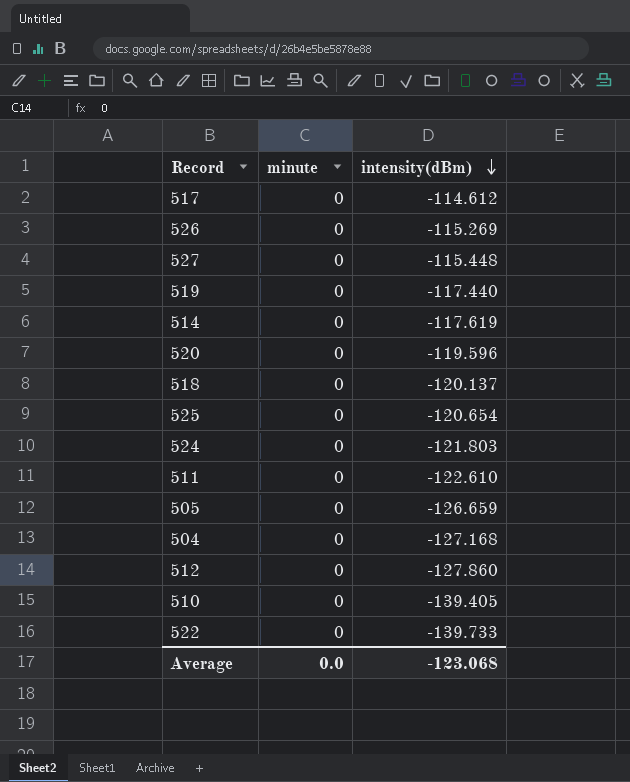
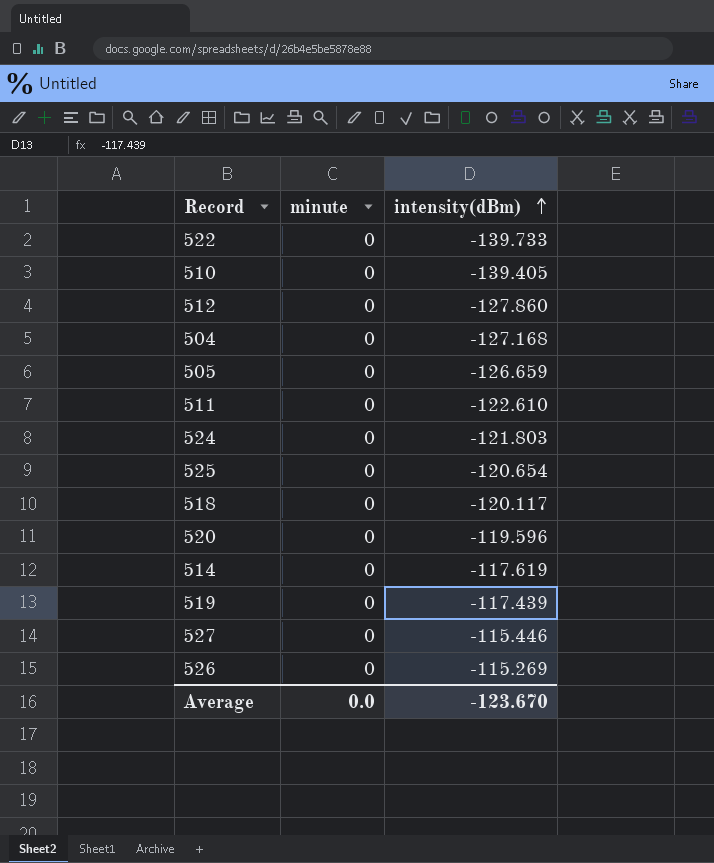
row order: intensity(dBm) descending -> intensity(dBm) ascending
row 517: 0 | -114.612 -> none
518 | intensity(dBm): -120.137 -> -120.117
519 | intensity(dBm): -117.440 -> -117.439
527 | intensity(dBm): -115.448 -> -115.446
Average | intensity(dBm): -123.068 -> -123.670

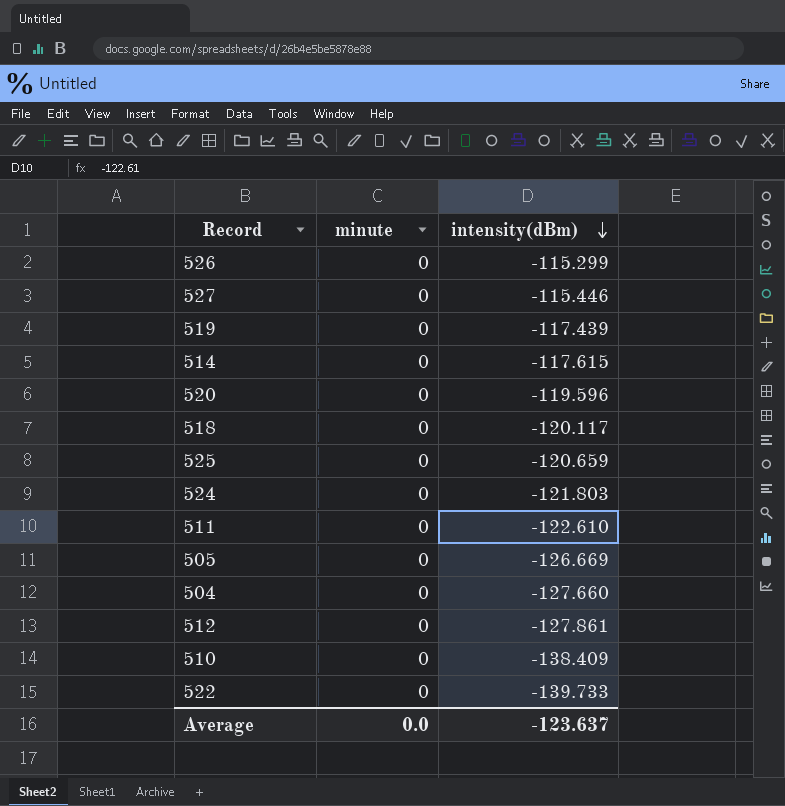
row order: intensity(dBm) ascending -> intensity(dBm) descending
526 | intensity(dBm): -115.269 -> -115.299
514 | intensity(dBm): -117.619 -> -117.615
525 | intensity(dBm): -120.654 -> -120.659
505 | intensity(dBm): -126.659 -> -126.669
504 | intensity(dBm): -127.168 -> -127.660
512 | intensity(dBm): -127.860 -> -127.861
510 | intensity(dBm): -139.405 -> -138.409
Average | intensity(dBm): -123.670 -> -123.637

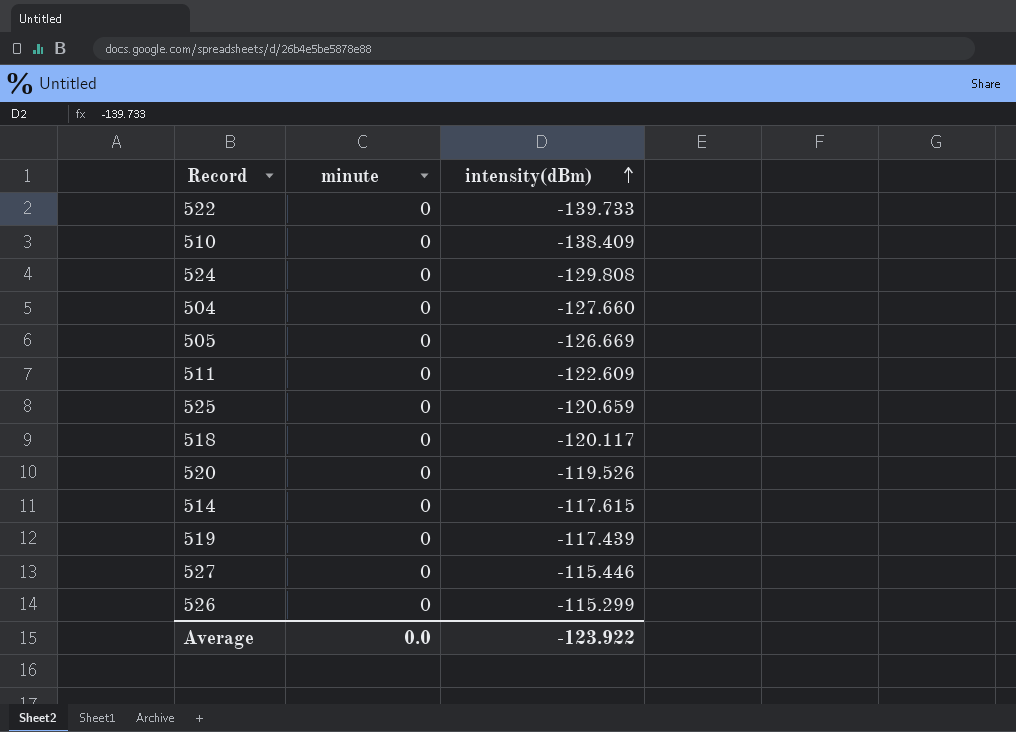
row order: intensity(dBm) descending -> intensity(dBm) ascending
row 512: 0 | -127.861 -> none
524 | intensity(dBm): -121.803 -> -129.808
511 | intensity(dBm): -122.610 -> -122.609
520 | intensity(dBm): -119.596 -> -119.526
Average | intensity(dBm): -123.637 -> -123.922

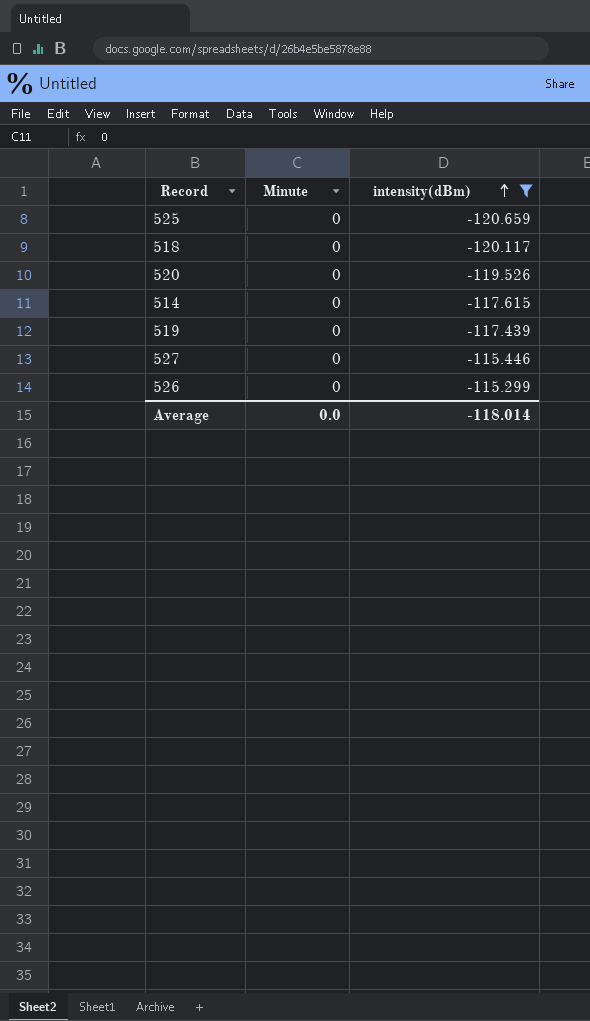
filter: none -> intensity(dBm) >= -120.659
column name: minute -> Minute
Average | intensity(dBm): -123.922 -> -118.014

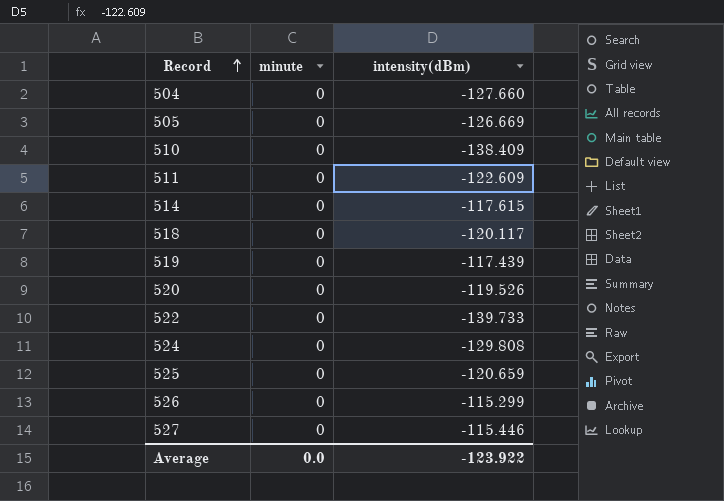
filter: intensity(dBm) >= -120.659 -> none
row order: intensity(dBm) ascending -> Record ascending
column name: Minute -> minute
Average | intensity(dBm): -118.014 -> -123.922

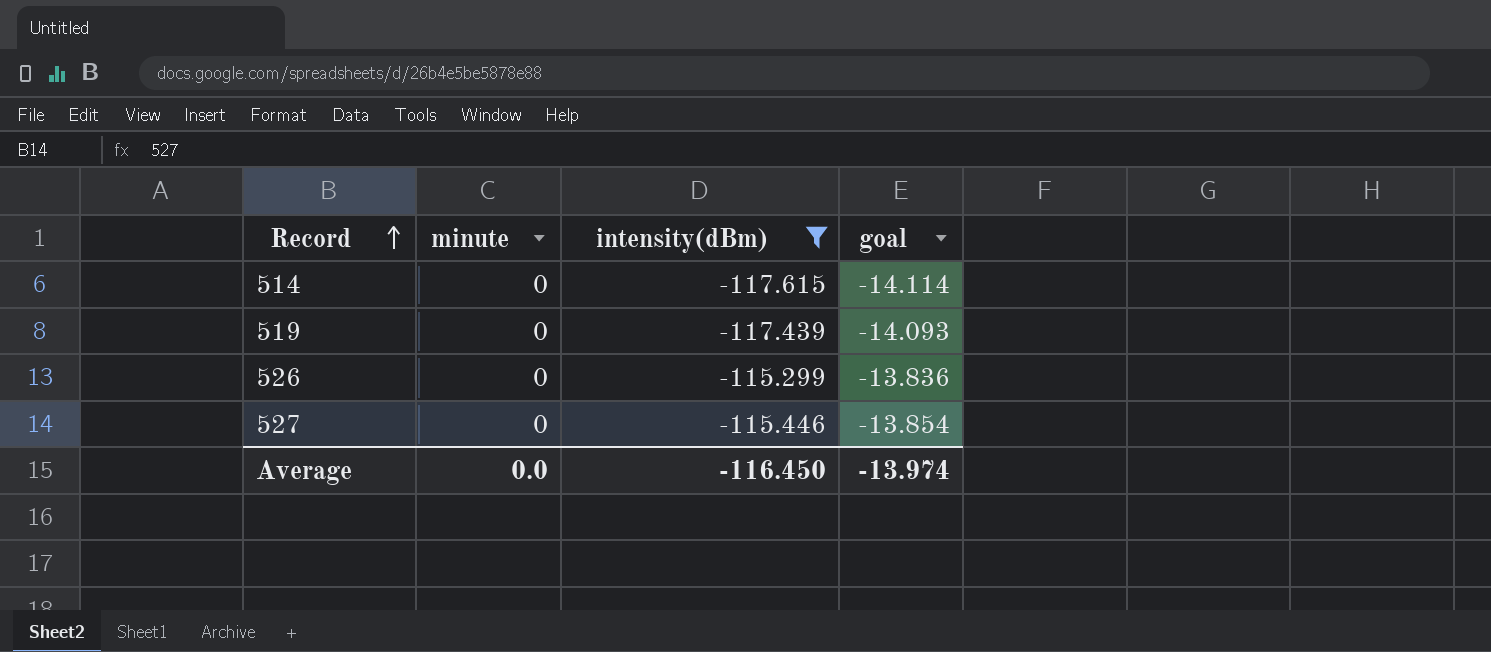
filter: none -> intensity(dBm) >= -117.615
column goal | formula: none -> [intensity(dBm)] * 0.12
Average | intensity(dBm): -123.922 -> -116.450

